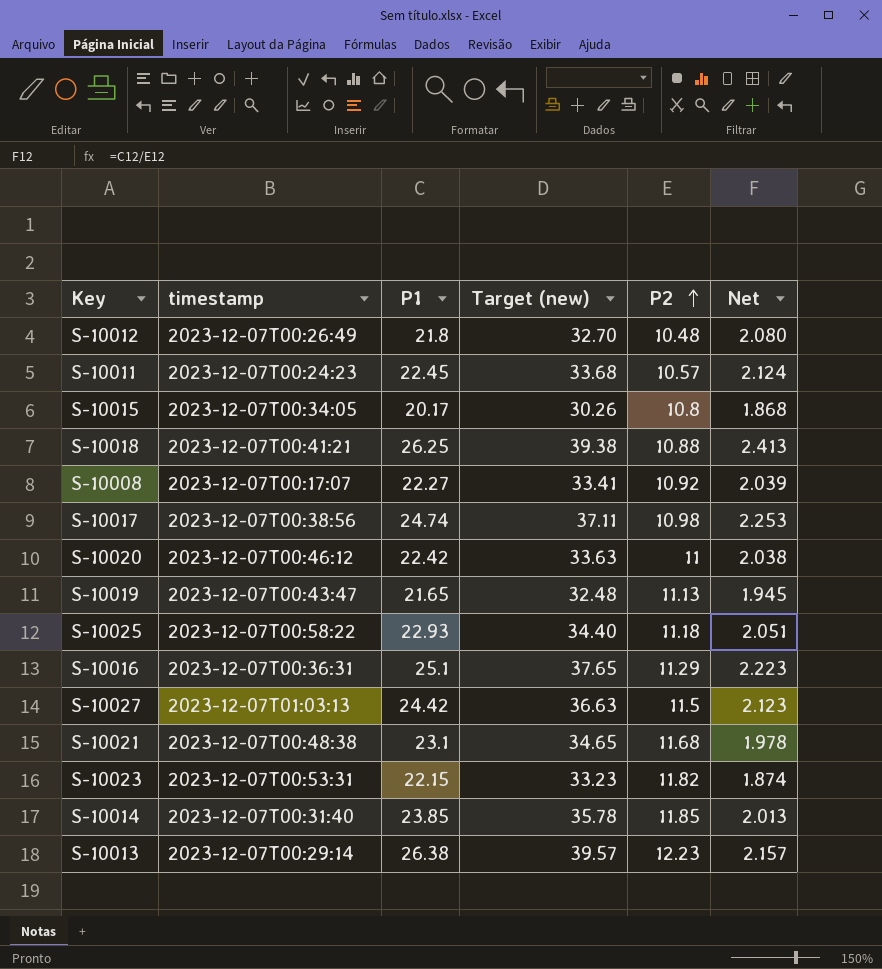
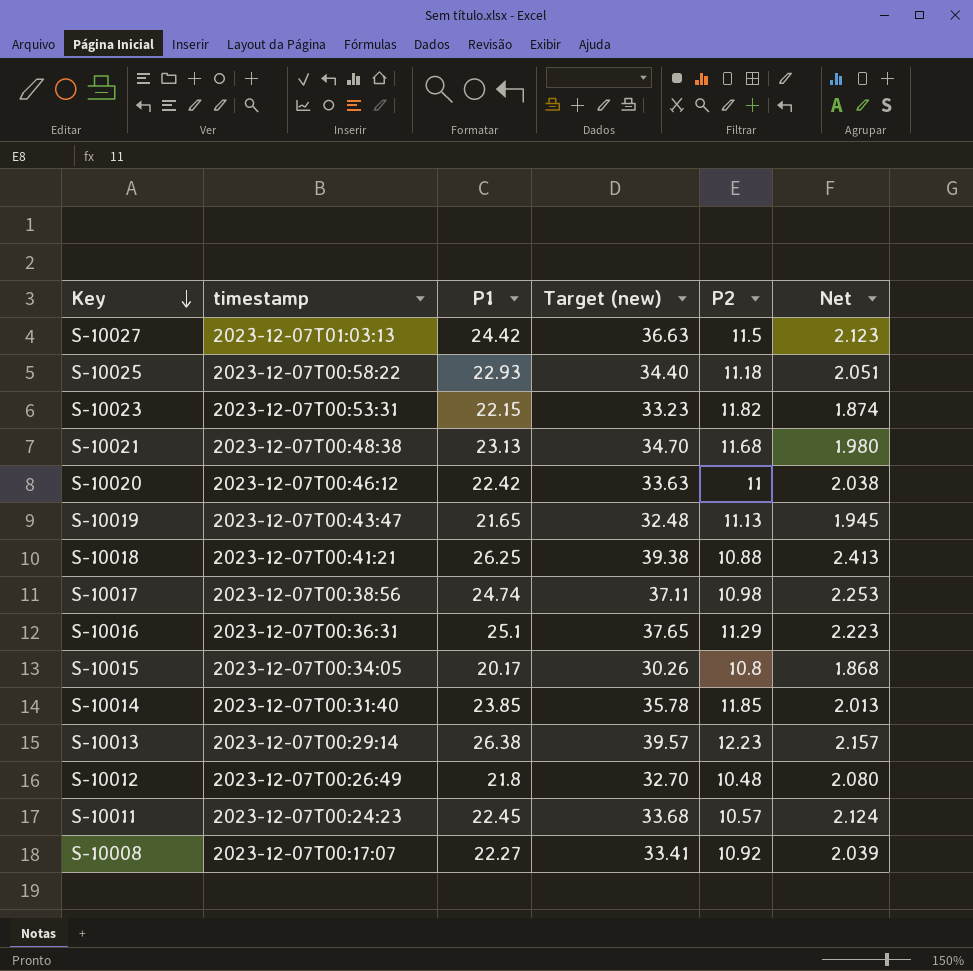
row order: P2 ascending -> Key descending
S-10021 | P1: 23.1 -> 23.13
S-10021 | Target (new): 34.65 -> 34.70
S-10021 | Net: 1.978 -> 1.980

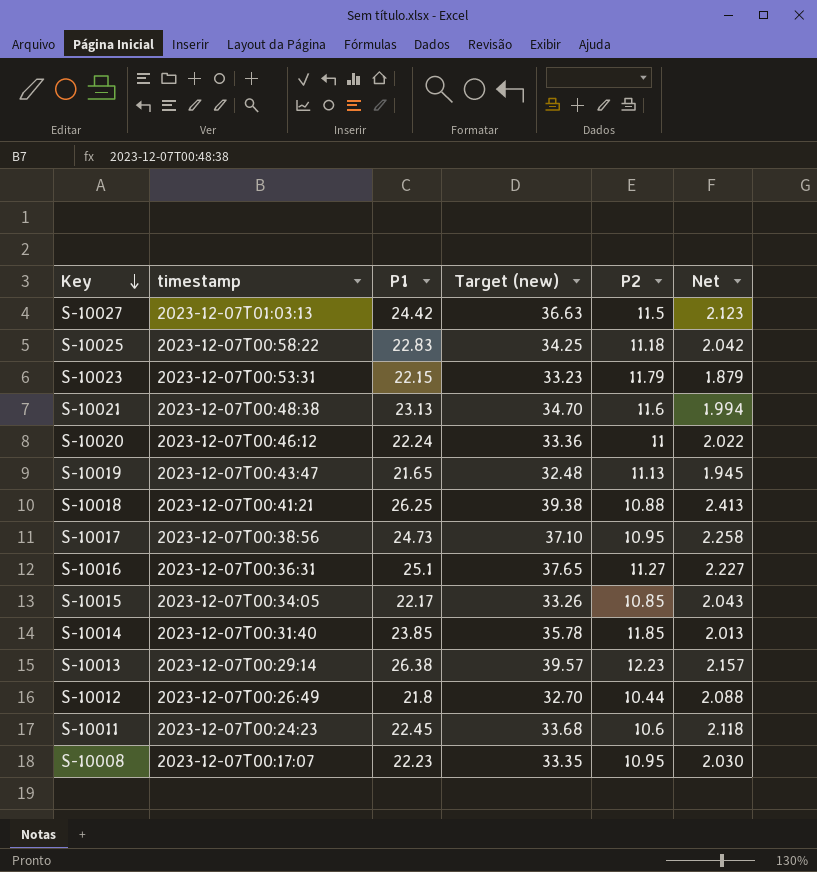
S-10025 | P1: 22.93 -> 22.83
S-10025 | Target (new): 34.40 -> 34.25
S-10025 | Net: 2.051 -> 2.042
S-10023 | P2: 11.82 -> 11.79
S-10023 | Net: 1.874 -> 1.879
S-10021 | P2: 11.68 -> 11.6
S-10021 | Net: 1.980 -> 1.994
S-10020 | P1: 22.42 -> 22.24
S-10020 | Target (new): 33.63 -> 33.36
S-10020 | Net: 2.038 -> 2.022
S-10017 | P1: 24.74 -> 24.73
S-10017 | Target (new): 37.11 -> 37.10
S-10017 | P2: 10.98 -> 10.95
S-10017 | Net: 2.253 -> 2.258
S-10016 | P2: 11.29 -> 11.27
S-10016 | Net: 2.223 -> 2.227
S-10015 | P1: 20.17 -> 22.17
S-10015 | Target (new): 30.26 -> 33.26
S-10015 | P2: 10.8 -> 10.85
S-10015 | Net: 1.868 -> 2.043
S-10012 | P2: 10.48 -> 10.44
S-10012 | Net: 2.080 -> 2.088
S-10011 | P2: 10.57 -> 10.6
S-10011 | Net: 2.124 -> 2.118
S-10008 | P1: 22.27 -> 22.23
S-10008 | Target (new): 33.41 -> 33.35
S-10008 | P2: 10.92 -> 10.95
S-10008 | Net: 2.039 -> 2.030

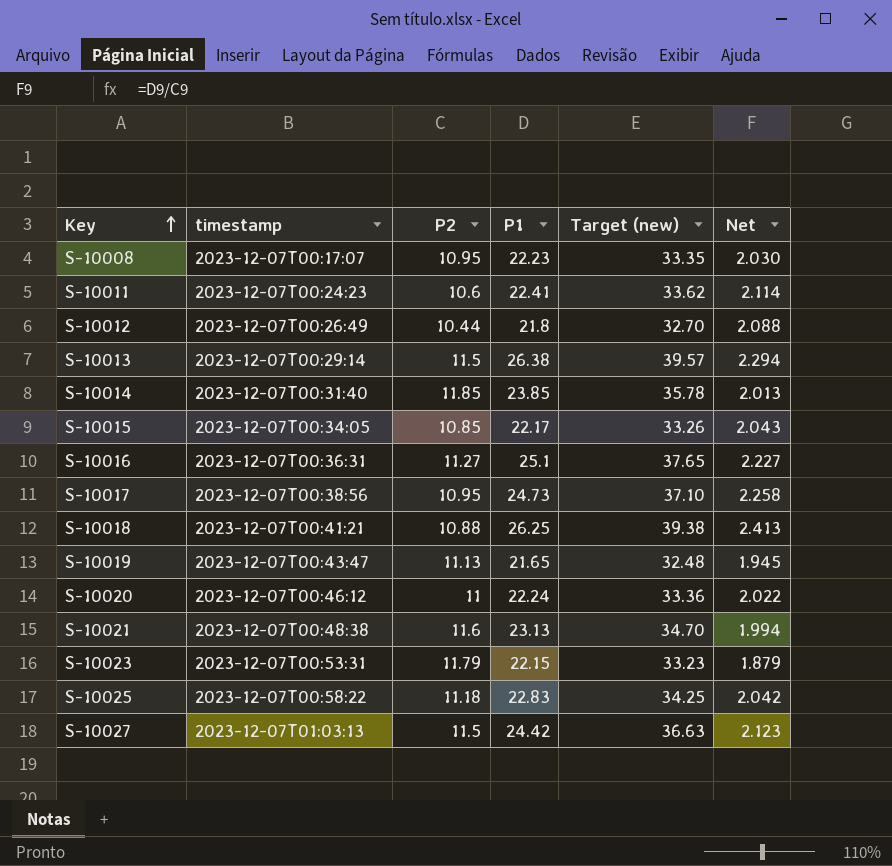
row order: Key descending -> Key ascending
column P2 | position: 5 -> 3
S-10011 | P1: 22.45 -> 22.41
S-10011 | Target (new): 33.68 -> 33.62
S-10011 | Net: 2.118 -> 2.114
S-10013 | P2: 12.23 -> 11.5
S-10013 | Net: 2.157 -> 2.294

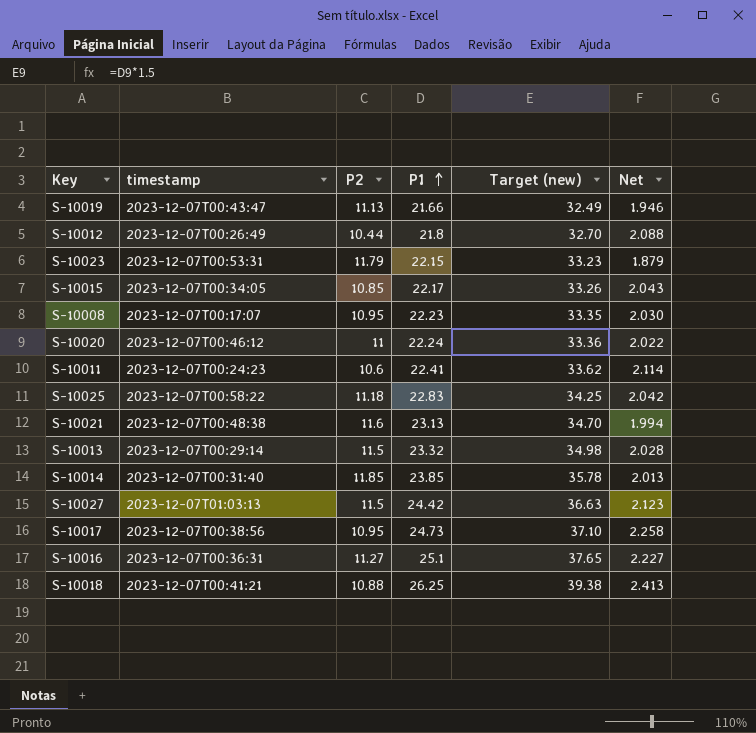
row order: Key ascending -> P1 ascending
S-10019 | P1: 21.65 -> 21.66
S-10019 | Target (new): 32.48 -> 32.49
S-10019 | Net: 1.945 -> 1.946
S-10013 | P1: 26.38 -> 23.32
S-10013 | Target (new): 39.57 -> 34.98
S-10013 | Net: 2.294 -> 2.028

